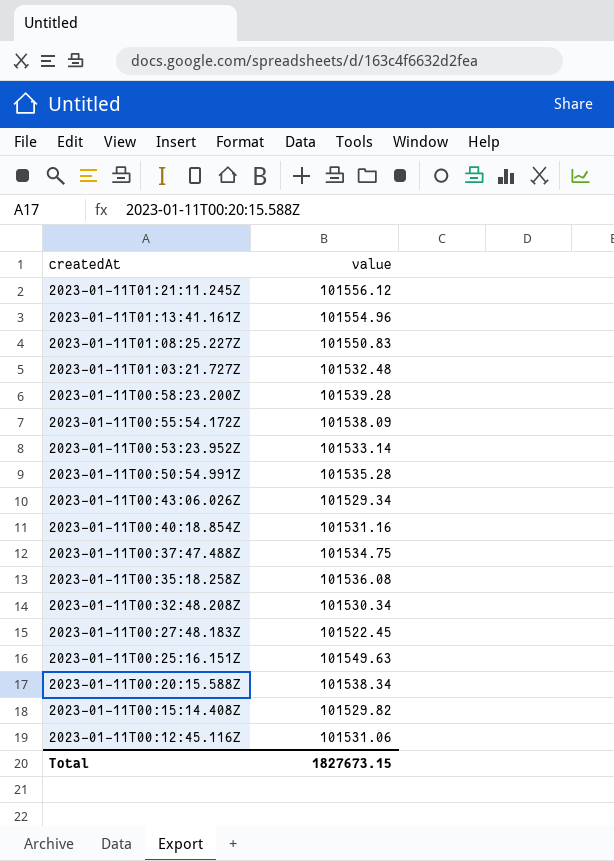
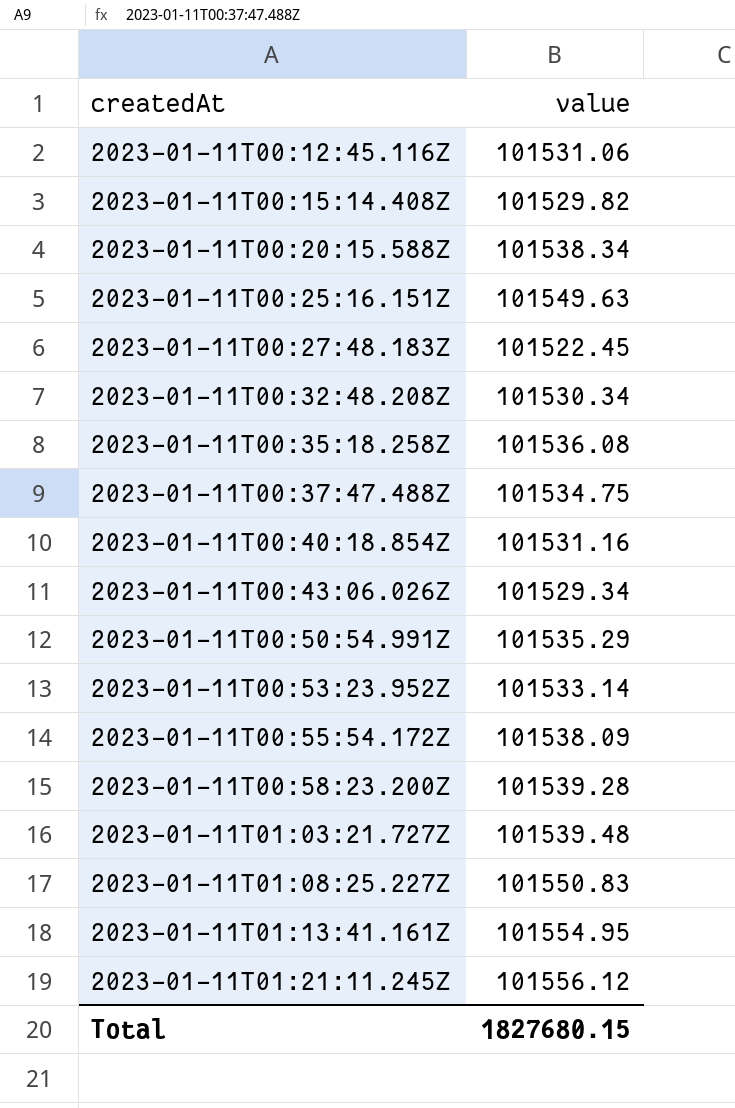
row order: createdAt descending -> createdAt ascending
2023-01-11T00:50:54.991Z | value: 101535.28 -> 101535.29
2023-01-11T01:03:21.727Z | value: 101532.48 -> 101539.48
2023-01-11T01:13:41.161Z | value: 101554.96 -> 101554.95
Total | value: 1827673.15 -> 1827680.15

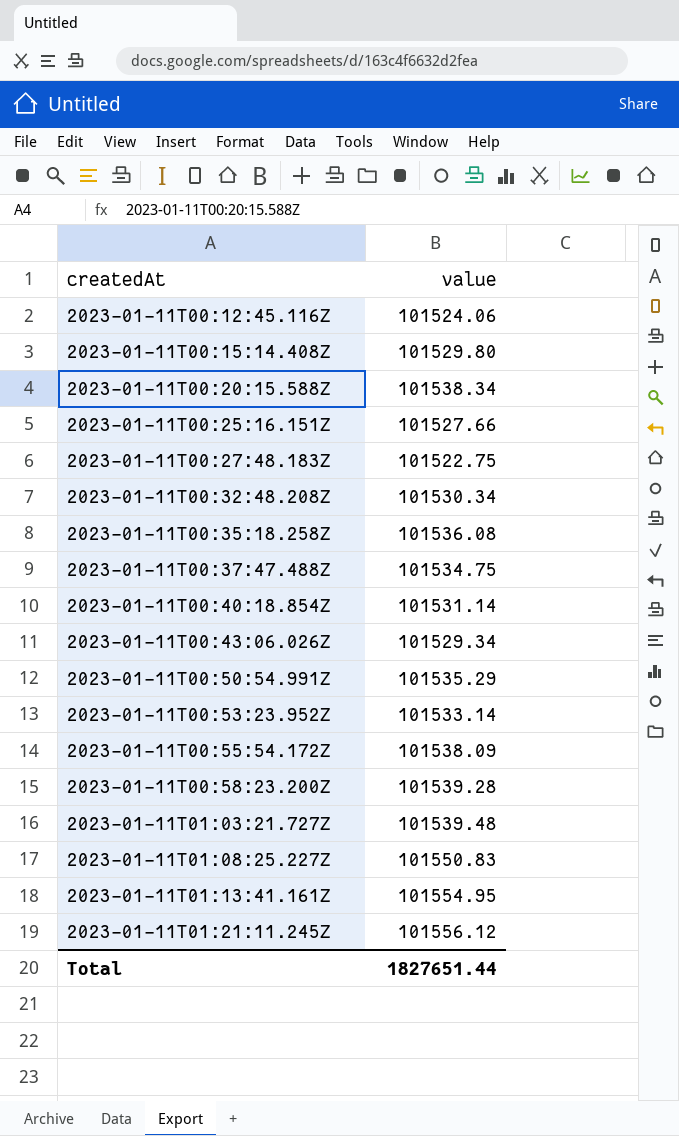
2023-01-11T00:12:45.116Z | value: 101531.06 -> 101524.06
2023-01-11T00:15:14.408Z | value: 101529.82 -> 101529.80
2023-01-11T00:25:16.151Z | value: 101549.63 -> 101527.66
2023-01-11T00:27:48.183Z | value: 101522.45 -> 101522.75
2023-01-11T00:40:18.854Z | value: 101531.16 -> 101531.14
Total | value: 1827680.15 -> 1827651.44

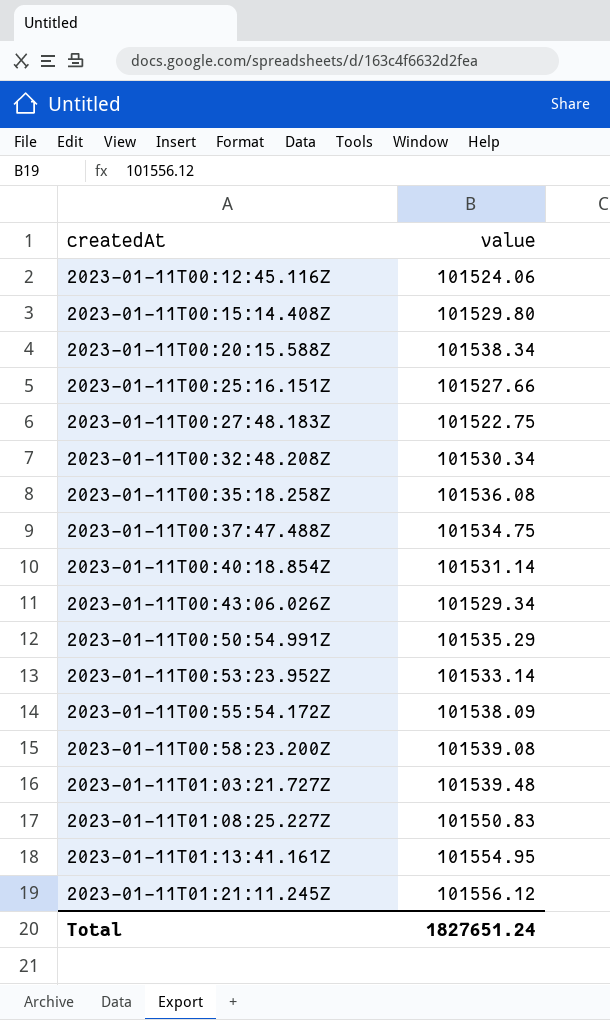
2023-01-11T00:58:23.200Z | value: 101539.28 -> 101539.08
Total | value: 1827651.44 -> 1827651.24

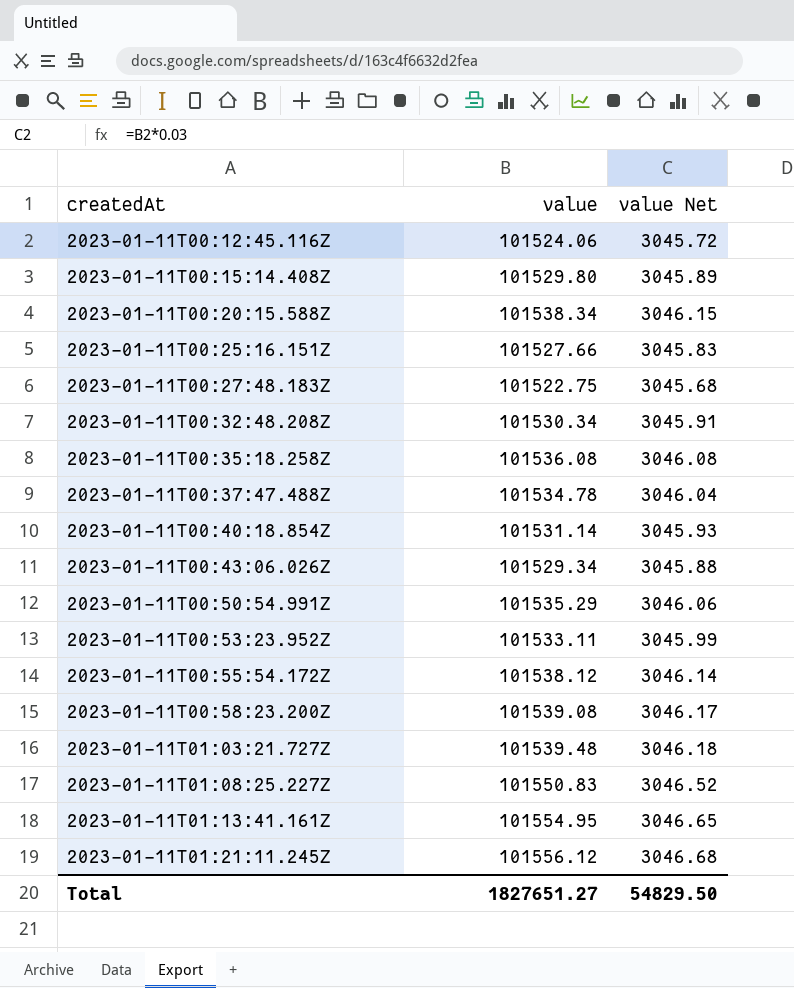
column value Net | formula: none -> [value] * 0.03
2023-01-11T00:37:47.488Z | value: 101534.75 -> 101534.78
2023-01-11T00:53:23.952Z | value: 101533.14 -> 101533.11
2023-01-11T00:55:54.172Z | value: 101538.09 -> 101538.12
Total | value: 1827651.24 -> 1827651.27

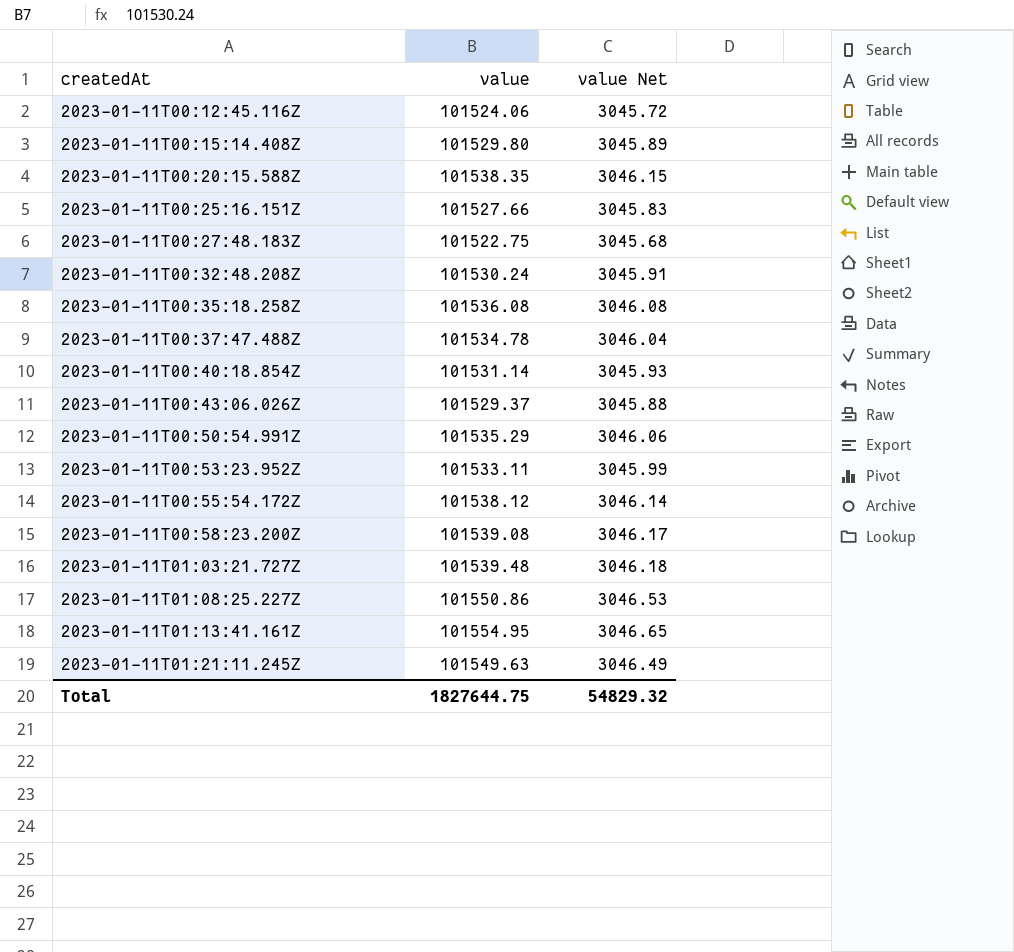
2023-01-11T00:20:15.588Z | value: 101538.34 -> 101538.35
2023-01-11T00:32:48.208Z | value: 101530.34 -> 101530.24
2023-01-11T00:43:06.026Z | value: 101529.34 -> 101529.37
2023-01-11T01:08:25.227Z | value: 101550.83 -> 101550.86
2023-01-11T01:08:25.227Z | value Net: 3046.52 -> 3046.53
2023-01-11T01:21:11.245Z | value: 101556.12 -> 101549.63
2023-01-11T01:21:11.245Z | value Net: 3046.68 -> 3046.49
Total | value: 1827651.27 -> 1827644.75
Total | value Net: 54829.50 -> 54829.32

